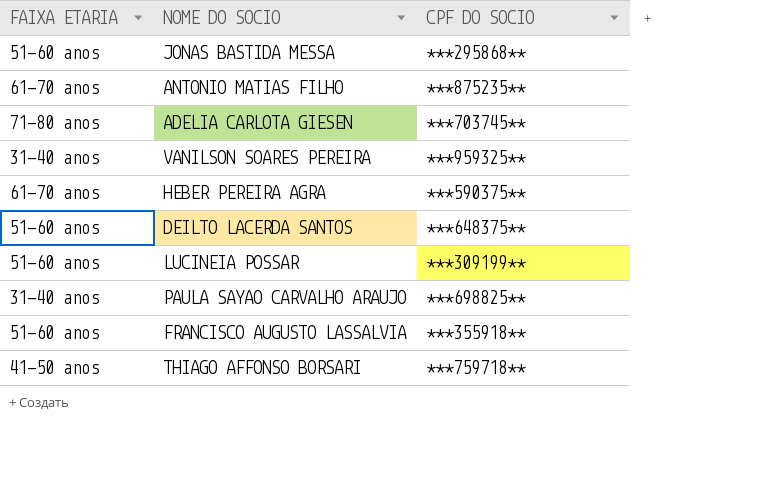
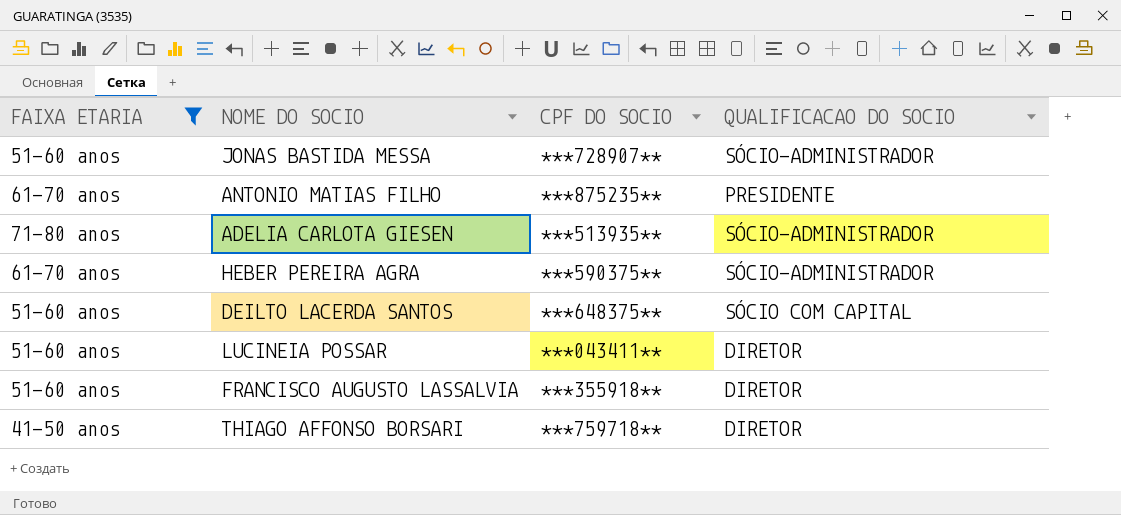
filter: none -> FAIXA ETARIA != 31-40 anos
column QUALIFICACAO DO SOCIO | position: none -> 4
JONAS BASTIDA MESSA | CPF DO SOCIO: ***295868** -> ***728907**
ADELIA CARLOTA GIESEN | CPF DO SOCIO: ***703745** -> ***513935**
LUCINEIA POSSAR | CPF DO SOCIO: ***309199** -> ***043411**

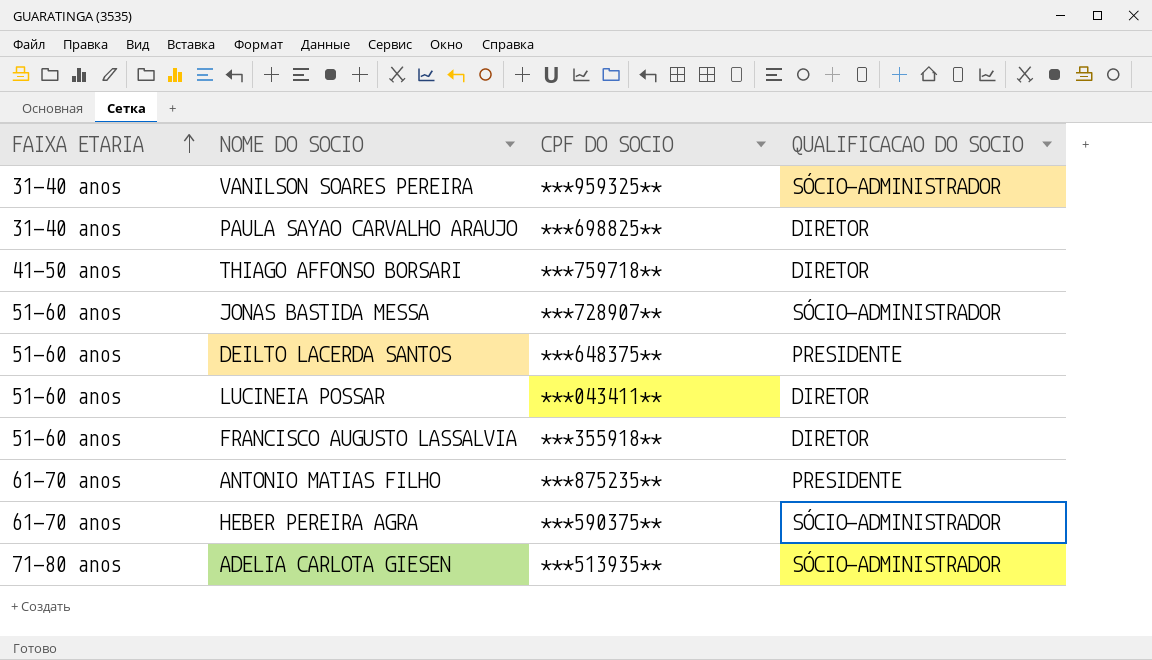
filter: FAIXA ETARIA != 31-40 anos -> none
row order: none -> FAIXA ETARIA ascending
DEILTO LACERDA SANTOS | QUALIFICACAO DO SOCIO: SÓCIO COM CAPITAL -> PRESIDENTE

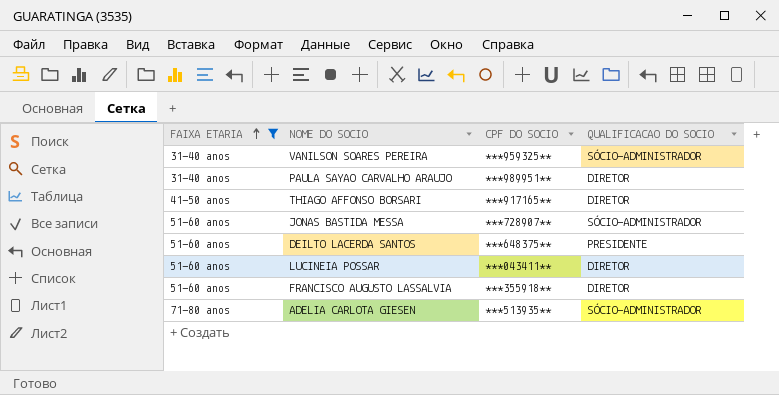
filter: none -> FAIXA ETARIA != 61-70 anos
PAULA SAYAO CARVALHO ARAUJO | CPF DO SOCIO: ***698825** -> ***989951**
THIAGO AFFONSO BORSARI | CPF DO SOCIO: ***759718** -> ***917165**

